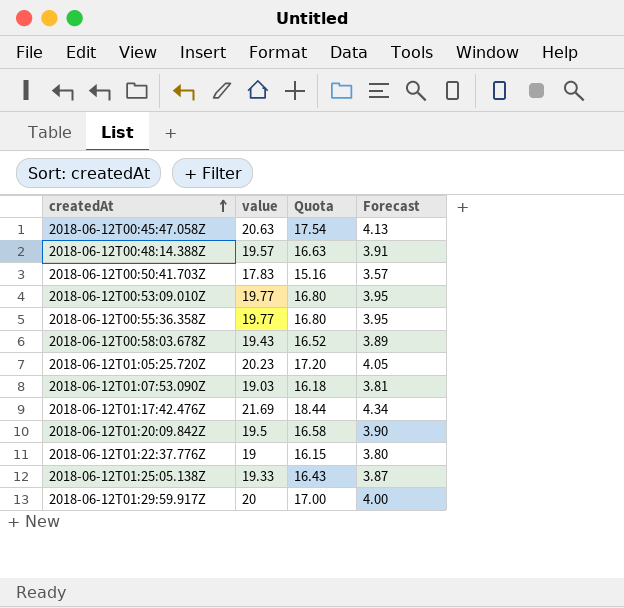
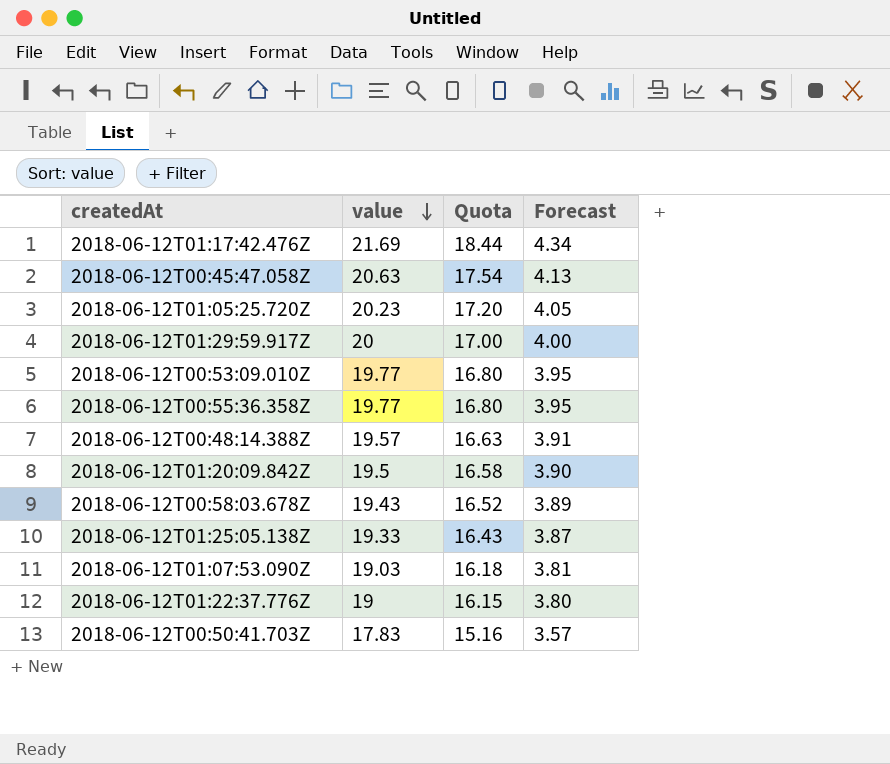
row order: createdAt ascending -> value descending

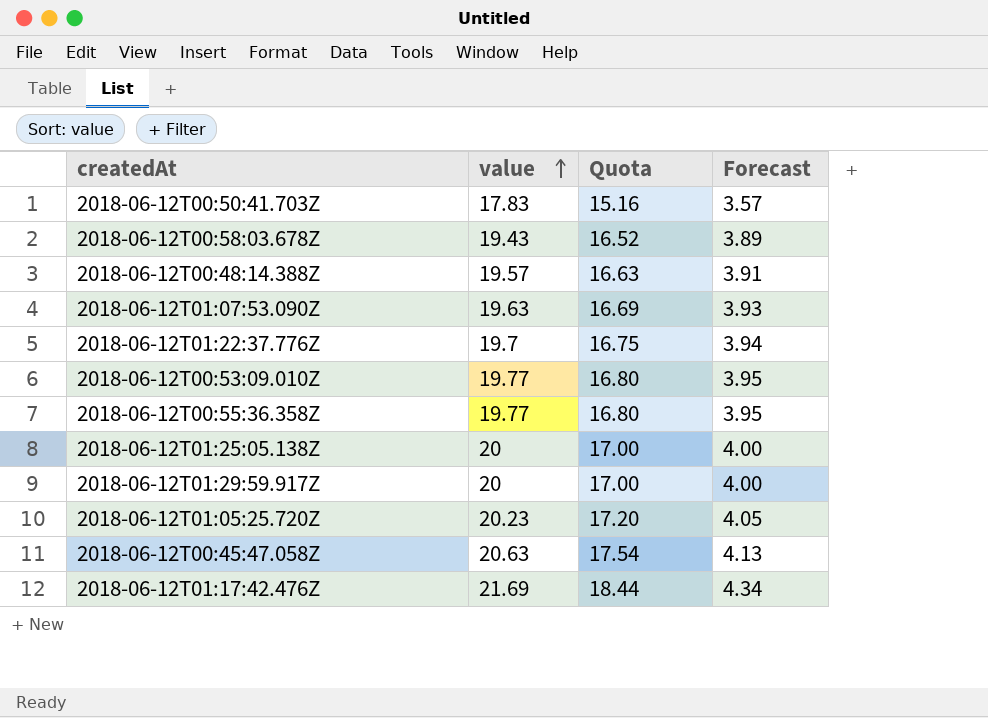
row order: value descending -> value ascending
row 2018-06-12T01:20:09.842Z: 19.5 | 16.58 | 3.90 -> none
2018-06-12T01:07:53.090Z | value: 19.03 -> 19.63
2018-06-12T01:07:53.090Z | Quota: 16.18 -> 16.69
2018-06-12T01:07:53.090Z | Forecast: 3.81 -> 3.93
2018-06-12T01:22:37.776Z | value: 19 -> 19.7
2018-06-12T01:22:37.776Z | Quota: 16.15 -> 16.75
2018-06-12T01:22:37.776Z | Forecast: 3.80 -> 3.94
2018-06-12T01:25:05.138Z | value: 19.33 -> 20
2018-06-12T01:25:05.138Z | Quota: 16.43 -> 17.00
2018-06-12T01:25:05.138Z | Forecast: 3.87 -> 4.00

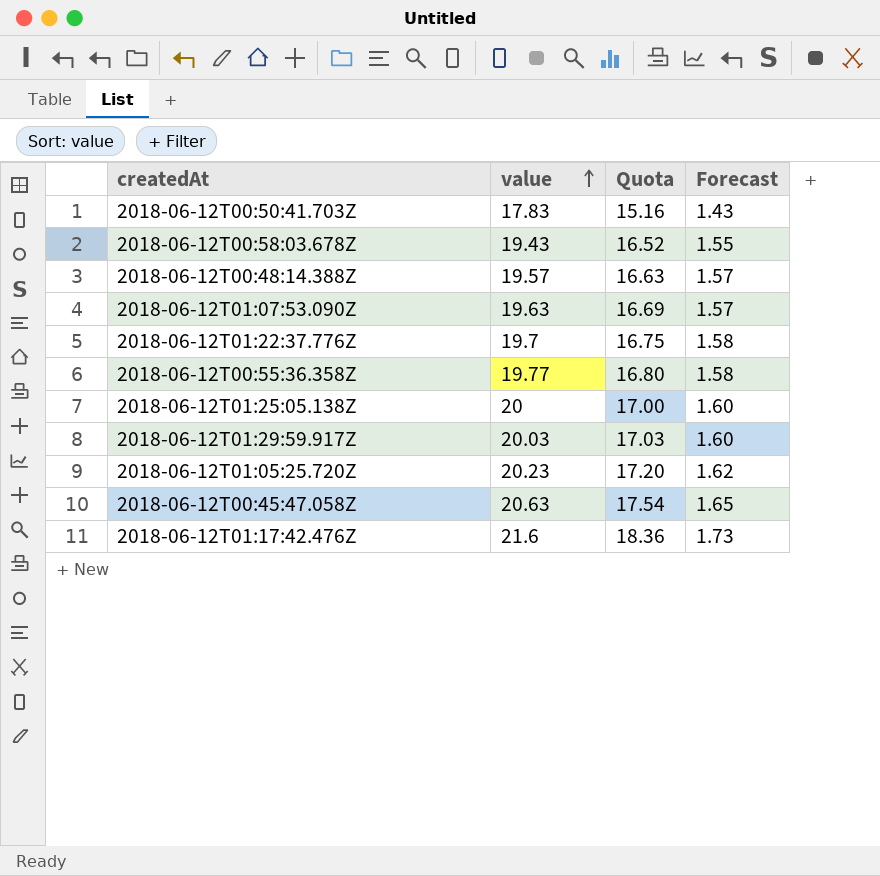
column Forecast | formula: [value] * 0.2 -> [value] * 0.08
row 2018-06-12T00:53:09.010Z: 19.77 | 16.80 | 3.95 -> none
2018-06-12T01:29:59.917Z | value: 20 -> 20.03
2018-06-12T01:29:59.917Z | Quota: 17.00 -> 17.03
2018-06-12T01:17:42.476Z | value: 21.69 -> 21.6
2018-06-12T01:17:42.476Z | Quota: 18.44 -> 18.36

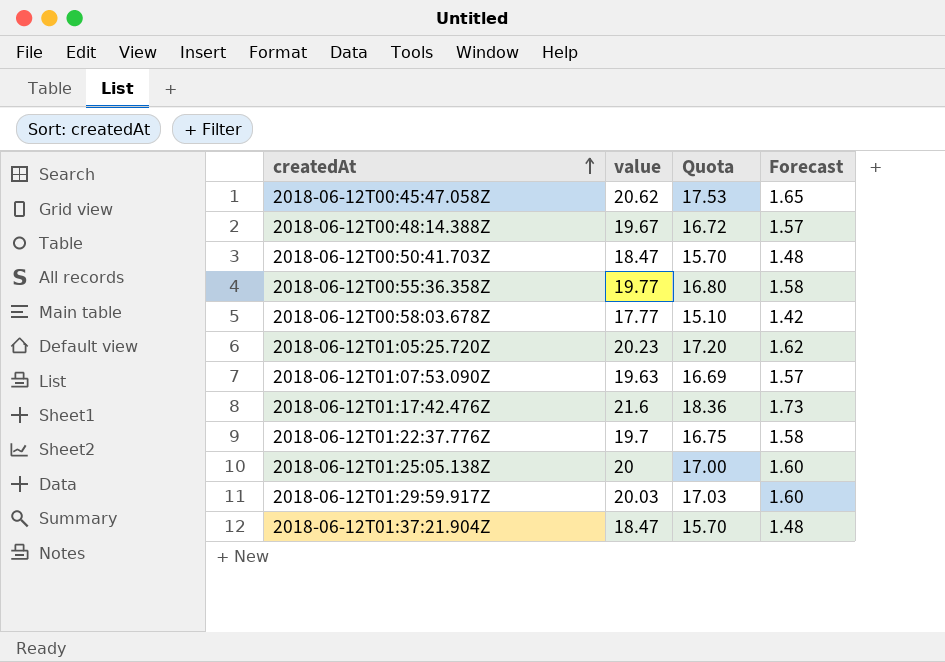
row order: value ascending -> createdAt ascending
2018-06-12T00:45:47.058Z | value: 20.63 -> 20.62
2018-06-12T00:45:47.058Z | Quota: 17.54 -> 17.53
2018-06-12T00:48:14.388Z | value: 19.57 -> 19.67
2018-06-12T00:48:14.388Z | Quota: 16.63 -> 16.72
2018-06-12T00:50:41.703Z | value: 17.83 -> 18.47
2018-06-12T00:50:41.703Z | Quota: 15.16 -> 15.70
2018-06-12T00:50:41.703Z | Forecast: 1.43 -> 1.48
2018-06-12T00:58:03.678Z | value: 19.43 -> 17.77
2018-06-12T00:58:03.678Z | Quota: 16.52 -> 15.10
2018-06-12T00:58:03.678Z | Forecast: 1.55 -> 1.42
row 2018-06-12T01:37:21.904Z: none -> 18.47 | 15.70 | 1.48

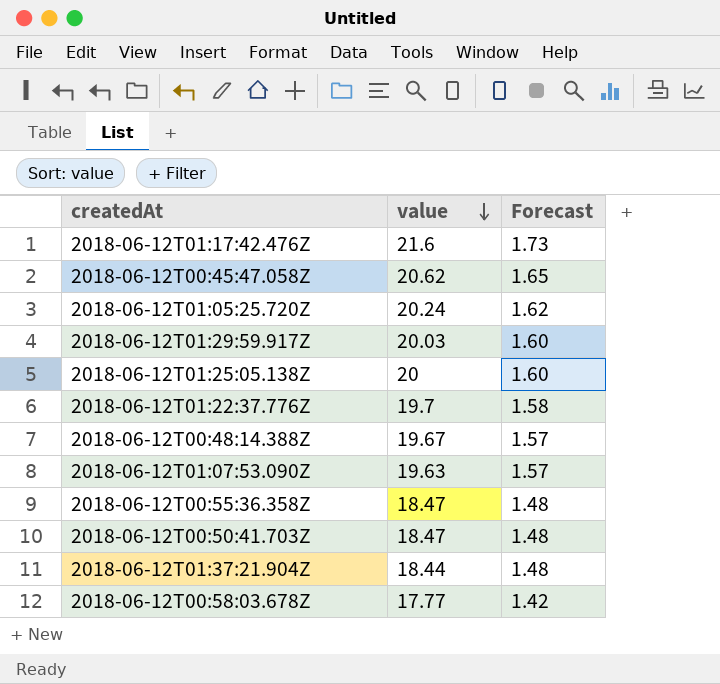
row order: createdAt ascending -> value descending
column Quota | formula: [value] * 0.85 -> none
2018-06-12T01:05:25.720Z | value: 20.23 -> 20.24
2018-06-12T00:55:36.358Z | value: 19.77 -> 18.47
2018-06-12T00:55:36.358Z | Forecast: 1.58 -> 1.48
2018-06-12T01:37:21.904Z | value: 18.47 -> 18.44

